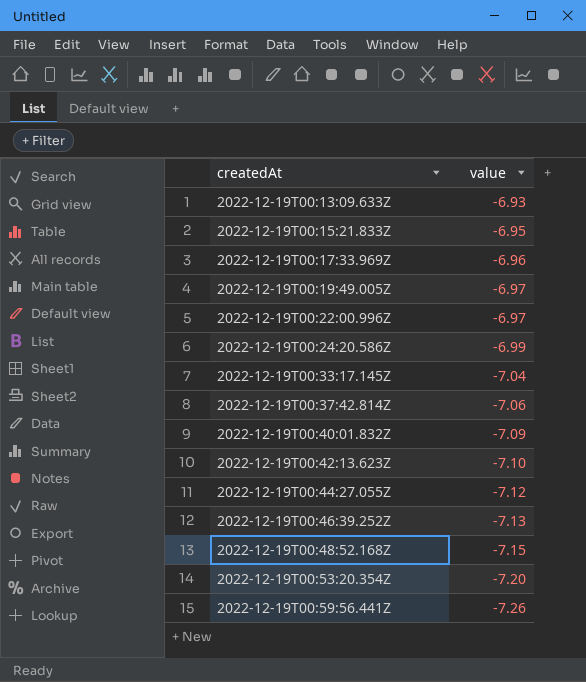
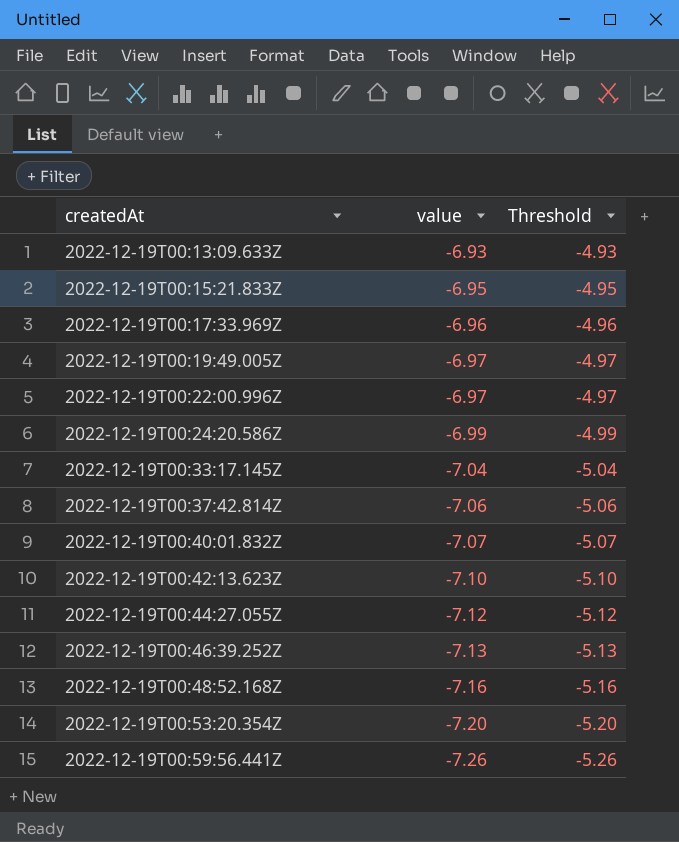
column Threshold | formula: none -> [value] + 2
2022-12-19T00:40:01.832Z | value: -7.09 -> -7.07
2022-12-19T00:48:52.168Z | value: -7.15 -> -7.16

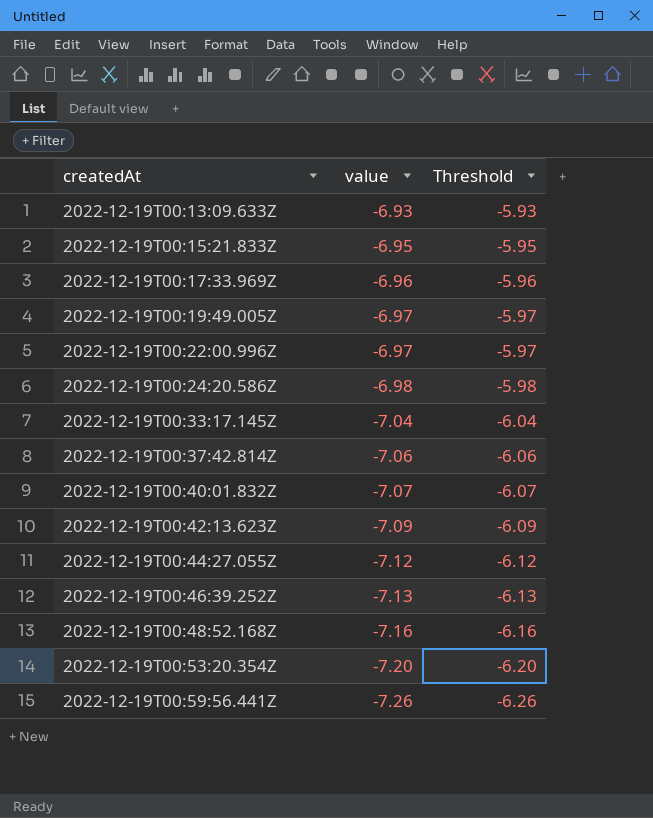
column Threshold | formula: [value] + 2 -> [value] + 1
2022-12-19T00:24:20.586Z | value: -6.99 -> -6.98
2022-12-19T00:42:13.623Z | value: -7.10 -> -7.09

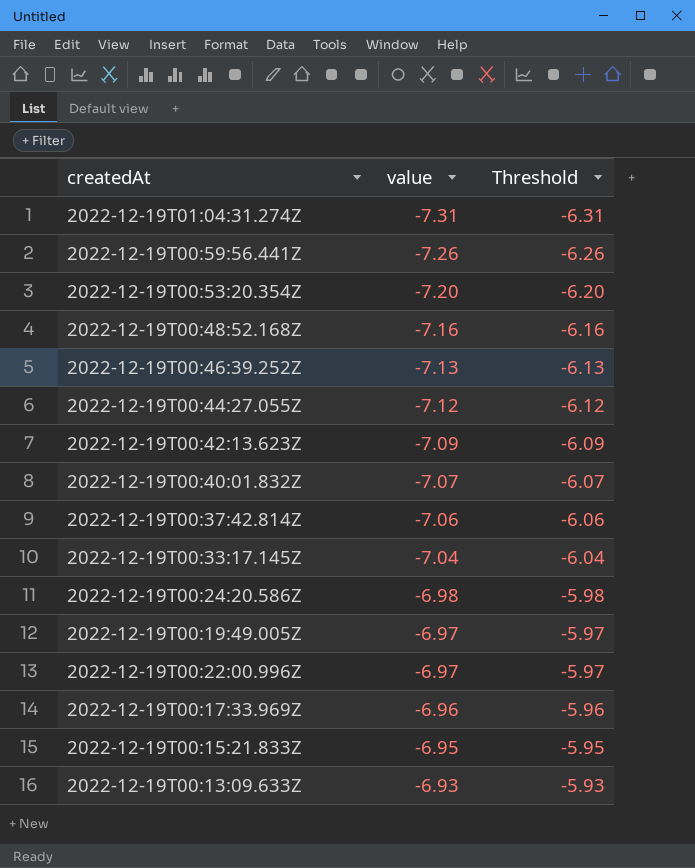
row order: createdAt ascending -> value ascending
row 2022-12-19T01:04:31.274Z: none -> -7.31 | -6.31

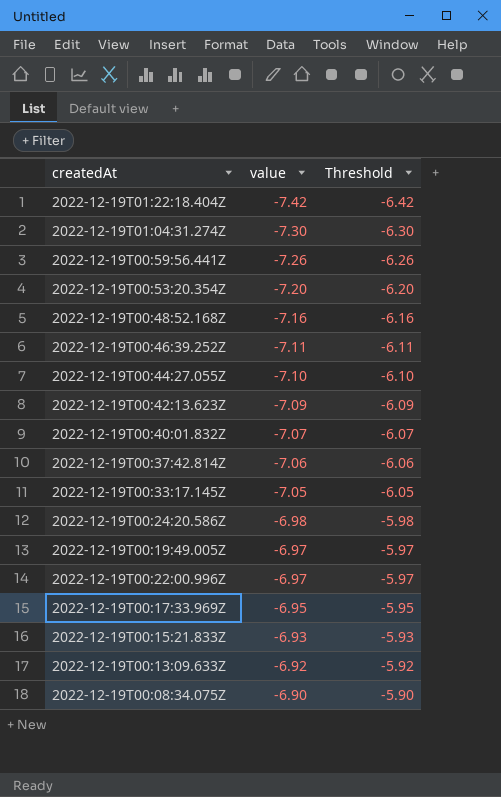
row 2022-12-19T01:22:18.404Z: none -> -7.42 | -6.42
2022-12-19T01:04:31.274Z | value: -7.31 -> -7.30
2022-12-19T01:04:31.274Z | Threshold: -6.31 -> -6.30
2022-12-19T00:46:39.252Z | value: -7.13 -> -7.11
2022-12-19T00:46:39.252Z | Threshold: -6.13 -> -6.11
2022-12-19T00:44:27.055Z | value: -7.12 -> -7.10
2022-12-19T00:44:27.055Z | Threshold: -6.12 -> -6.10
2022-12-19T00:33:17.145Z | value: -7.04 -> -7.05
2022-12-19T00:33:17.145Z | Threshold: -6.04 -> -6.05
2022-12-19T00:17:33.969Z | value: -6.96 -> -6.95
2022-12-19T00:17:33.969Z | Threshold: -5.96 -> -5.95
2022-12-19T00:15:21.833Z | value: -6.95 -> -6.93
2022-12-19T00:15:21.833Z | Threshold: -5.95 -> -5.93
2022-12-19T00:13:09.633Z | value: -6.93 -> -6.92
2022-12-19T00:13:09.633Z | Threshold: -5.93 -> -5.92
row 2022-12-19T00:08:34.075Z: none -> -6.90 | -5.90

